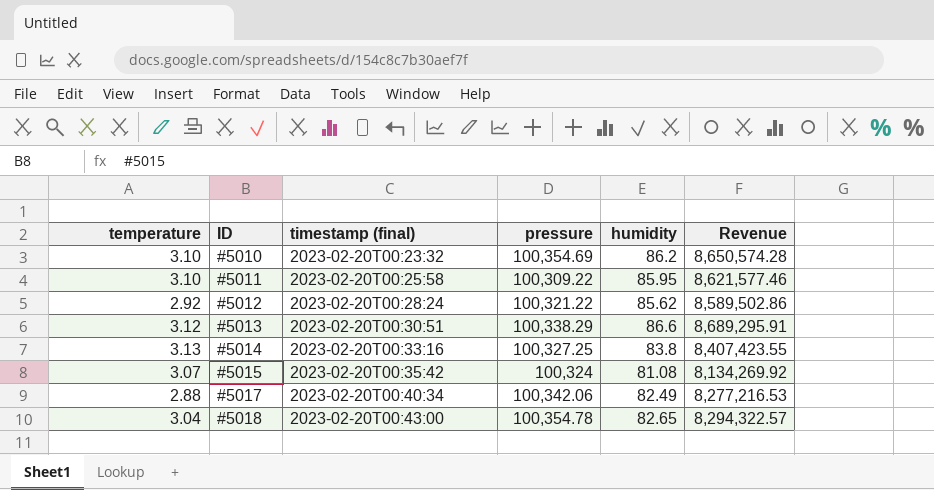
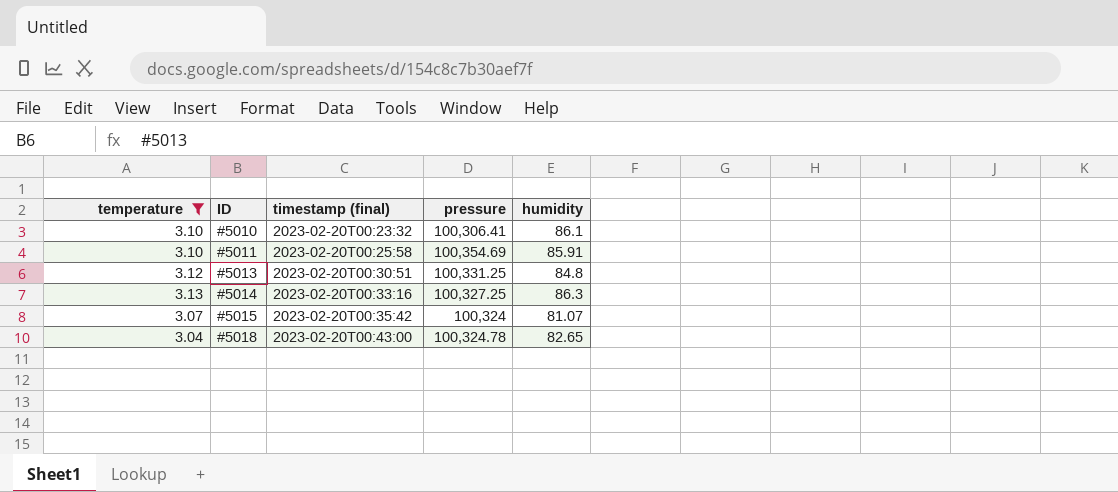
filter: none -> temperature >= 3.04
column Revenue | formula: [pressure] * [humidity] -> none
#5010 | pressure: 100,354.69 -> 100,306.41
#5010 | humidity: 86.2 -> 86.1
#5011 | pressure: 100,309.22 -> 100,354.69
#5011 | humidity: 85.95 -> 85.91
#5013 | pressure: 100,338.29 -> 100,331.25
#5013 | humidity: 86.6 -> 84.8
#5014 | humidity: 83.8 -> 86.3
#5015 | humidity: 81.08 -> 81.07
#5018 | pressure: 100,354.78 -> 100,324.78

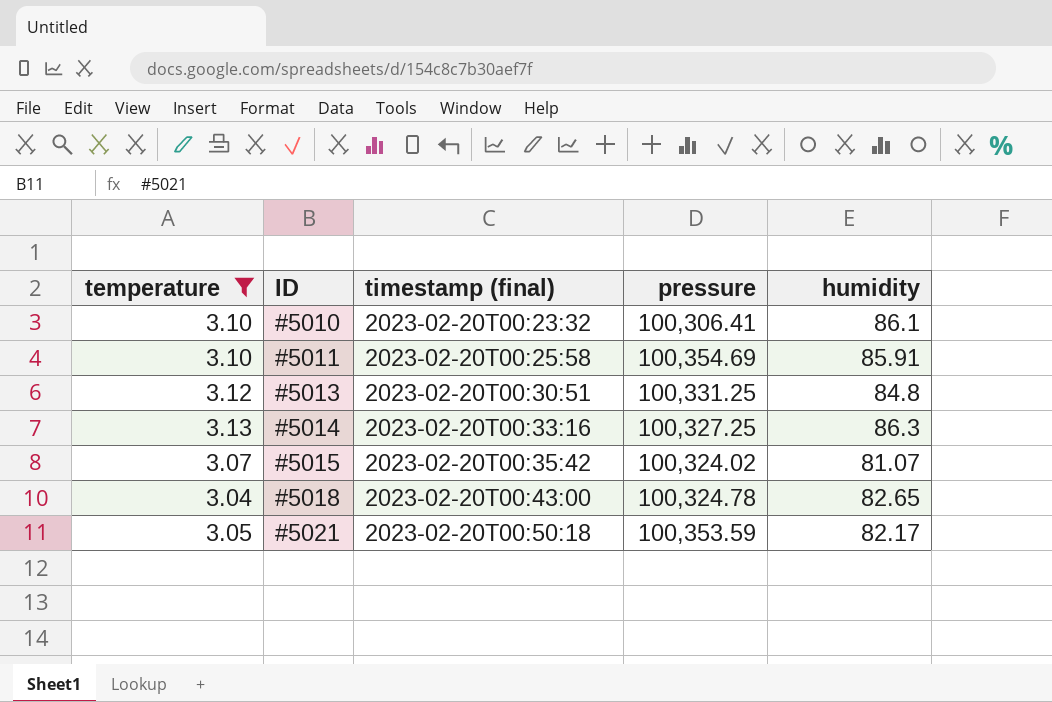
#5015 | pressure: 100,324 -> 100,324.02
row #5021: none -> 3.05 | 2023-02-20T00:50:18 | 100,353.59 | 82.17

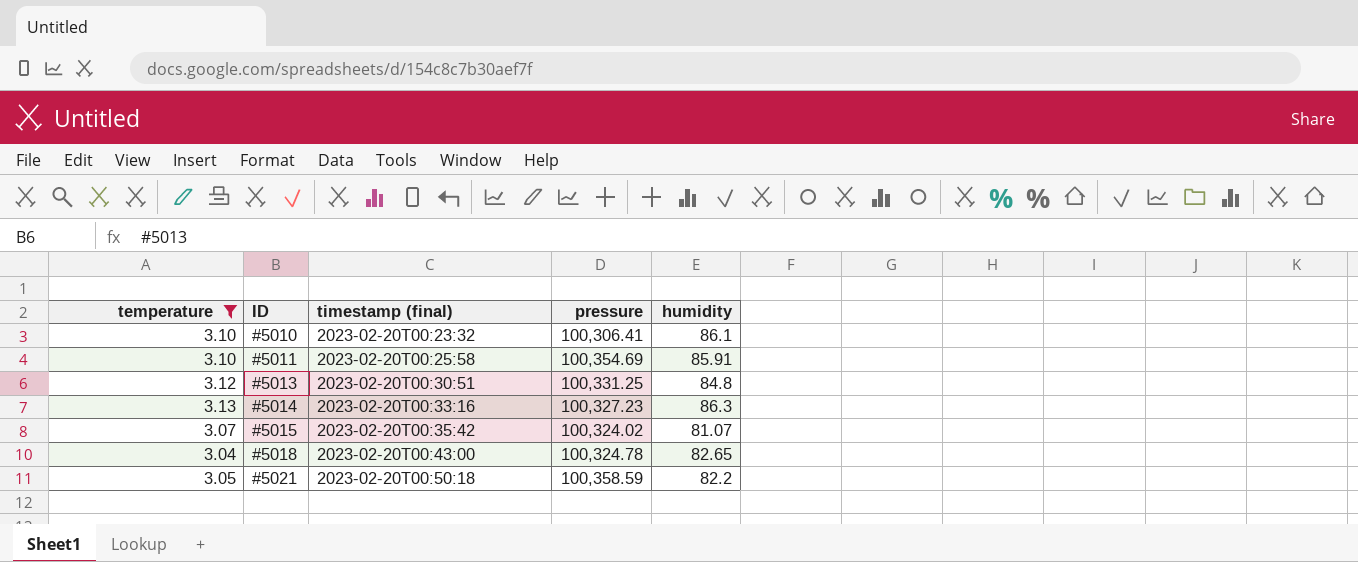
#5014 | pressure: 100,327.25 -> 100,327.23
#5021 | pressure: 100,353.59 -> 100,358.59
#5021 | humidity: 82.17 -> 82.2

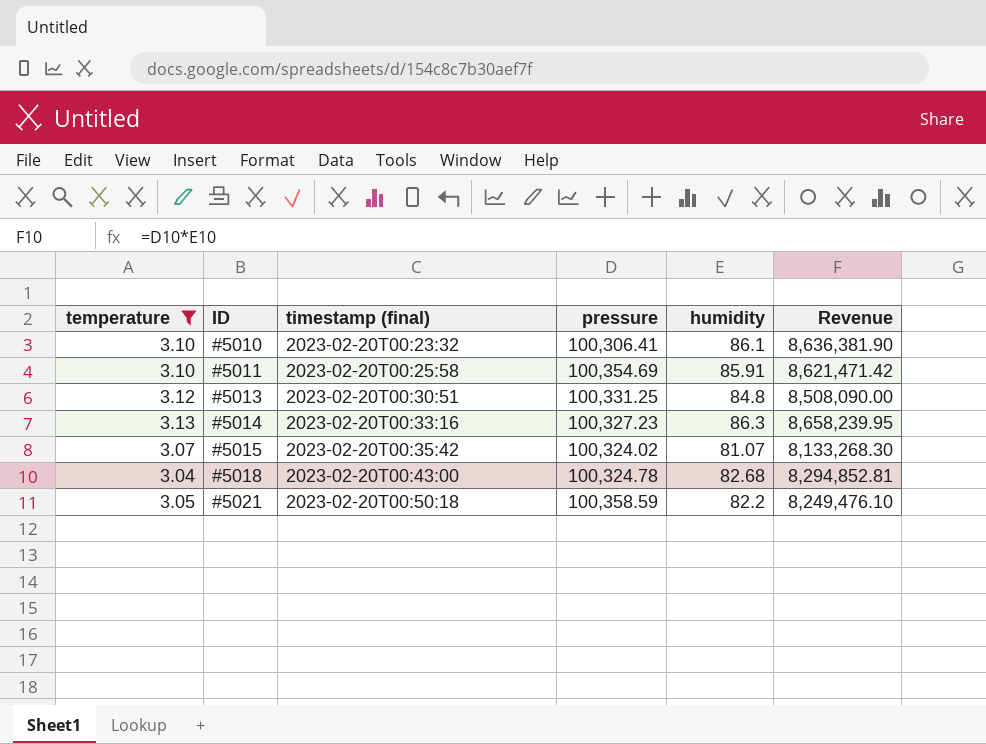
column Revenue | formula: none -> [pressure] * [humidity]
#5018 | humidity: 82.65 -> 82.68

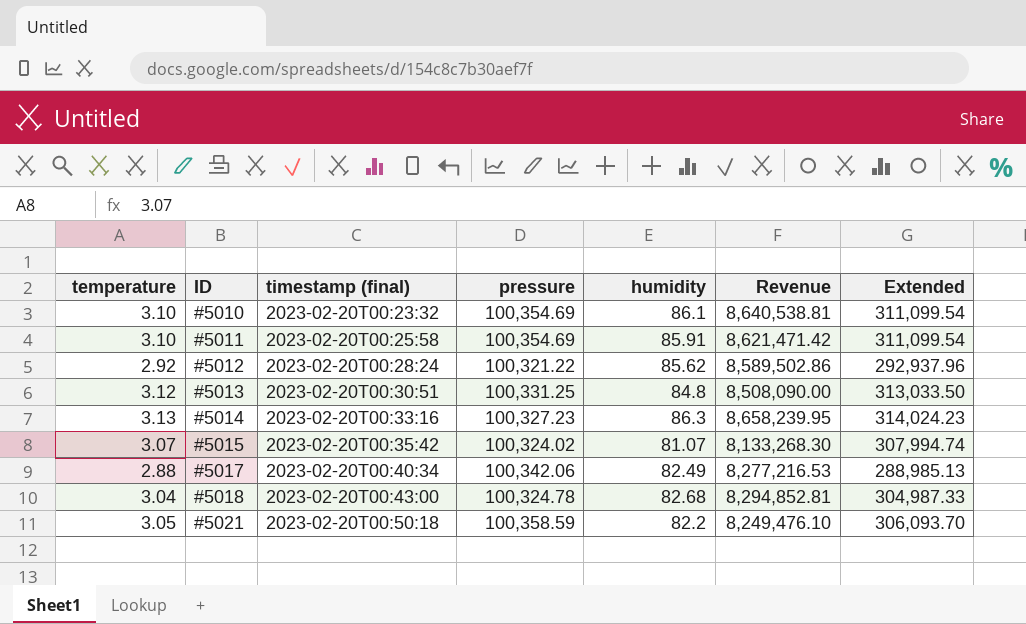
filter: temperature >= 3.04 -> none
column Extended | formula: none -> [temperature] * [pressure]
#5010 | pressure: 100,306.41 -> 100,354.69
#5010 | Revenue: 8,636,381.90 -> 8,640,538.81

